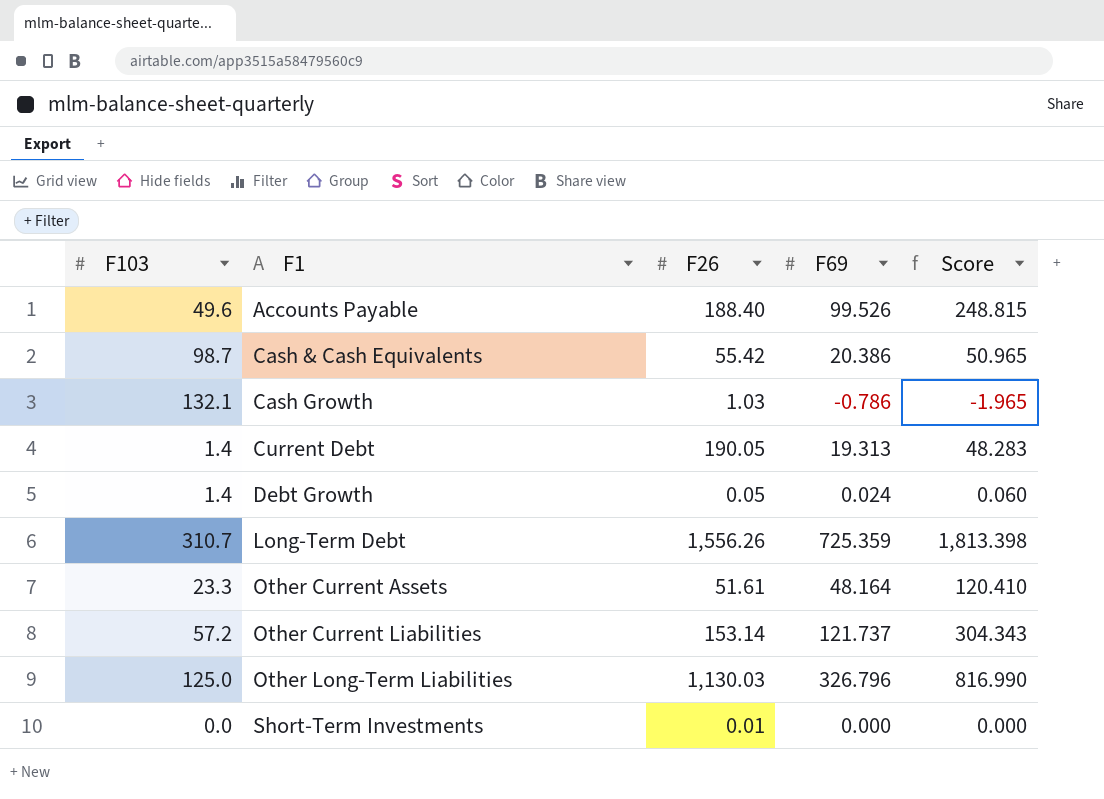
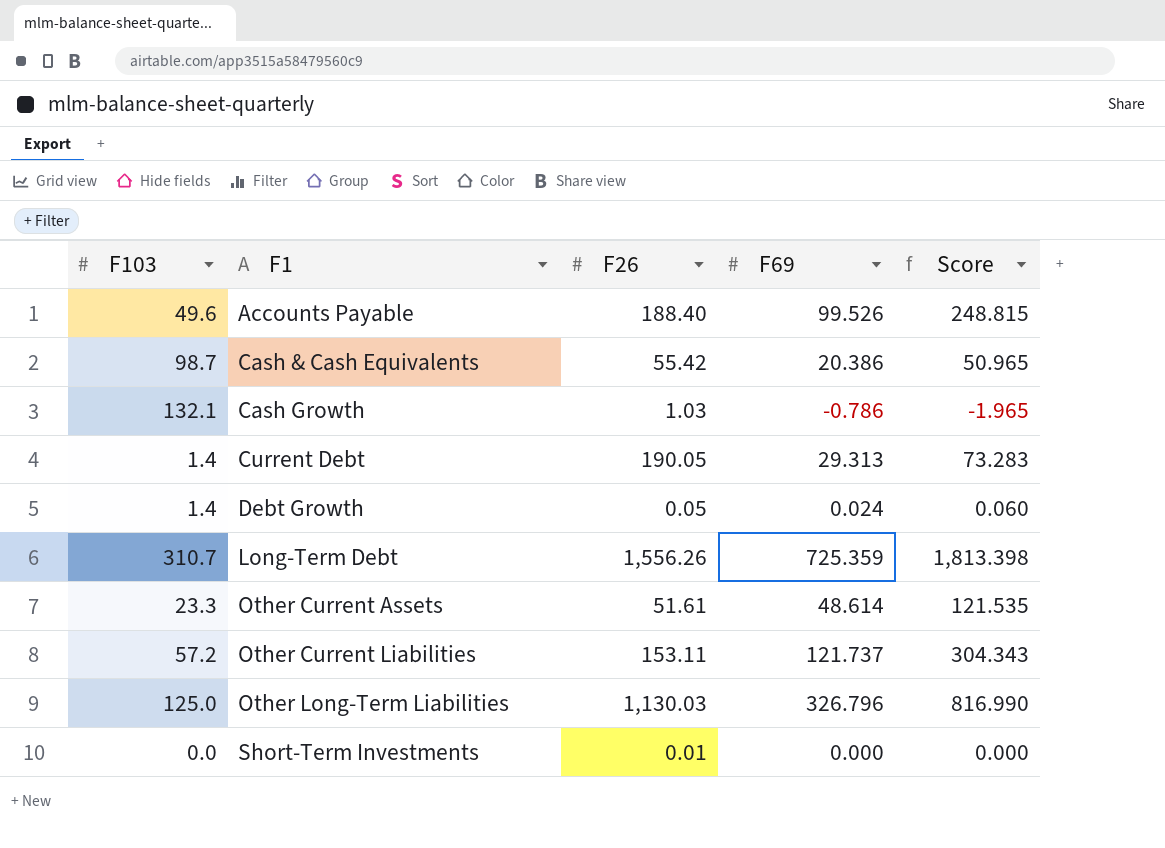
Current Debt | F69: 19.313 -> 29.313
Current Debt | Score: 48.283 -> 73.283
Other Current Assets | F69: 48.164 -> 48.614
Other Current Assets | Score: 120.410 -> 121.535
Other Current Liabilities | F26: 153.14 -> 153.11

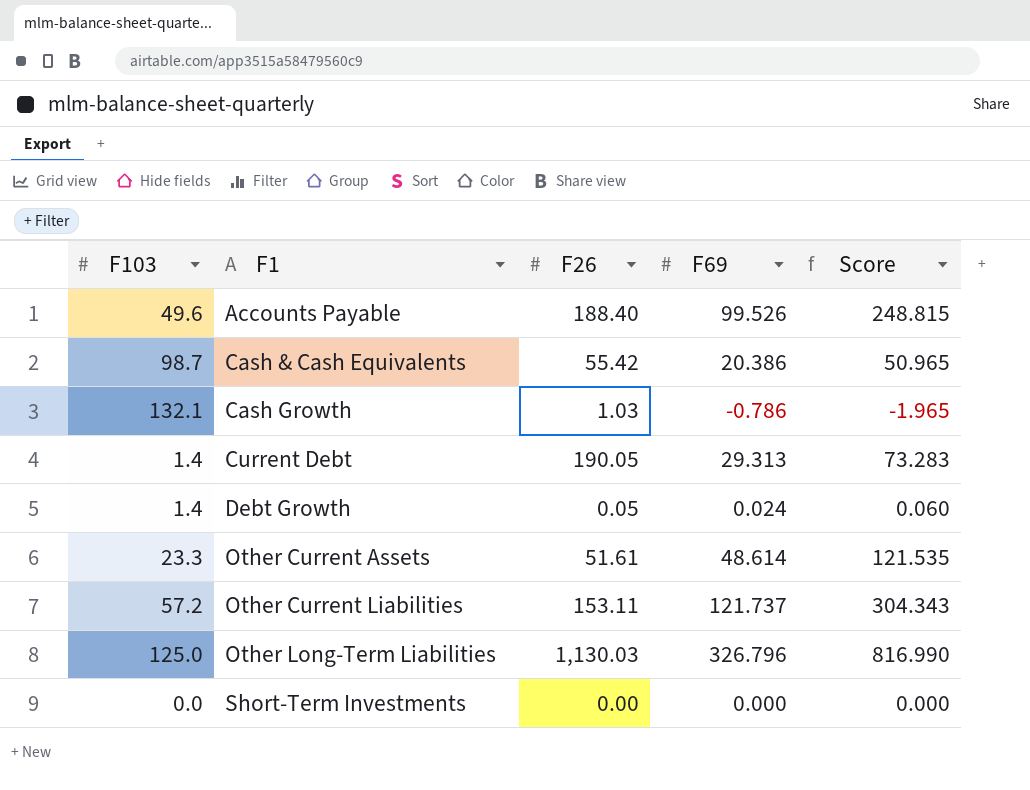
row Long-Term Debt: 310.7 | 1,556.26 | 725.359 | 1,813.398 -> none
Short-Term Investments | F26: 0.01 -> 0.00

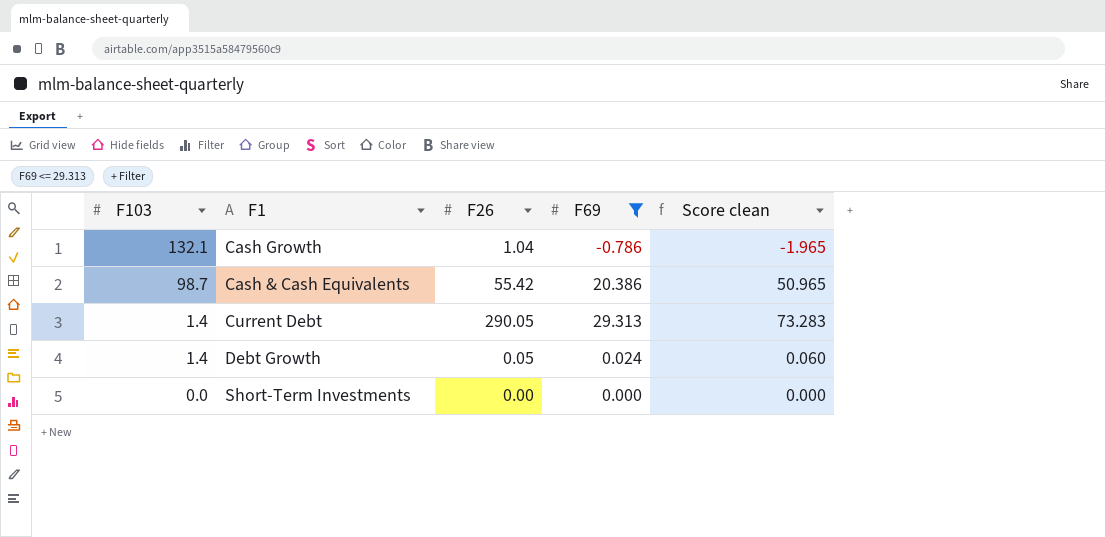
filter: none -> F69 <= 29.313
row order: F1 ascending -> F103 descending
column name: Score -> Score clean
Cash Growth | F26: 1.03 -> 1.04
Current Debt | F26: 190.05 -> 290.05

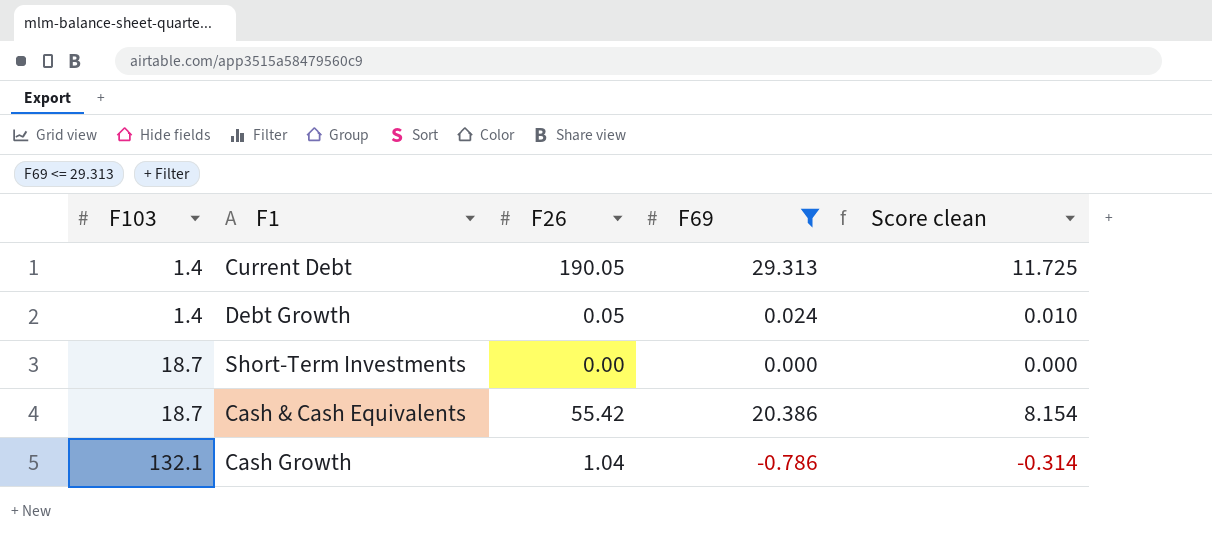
row order: F103 descending -> F103 ascending
column Score clean | formula: [F69] * 2.5 -> [F69] * 0.4
Current Debt | F26: 290.05 -> 190.05
Short-Term Investments | F103: 0.0 -> 18.7
Cash & Cash Equivalents | F103: 98.7 -> 18.7

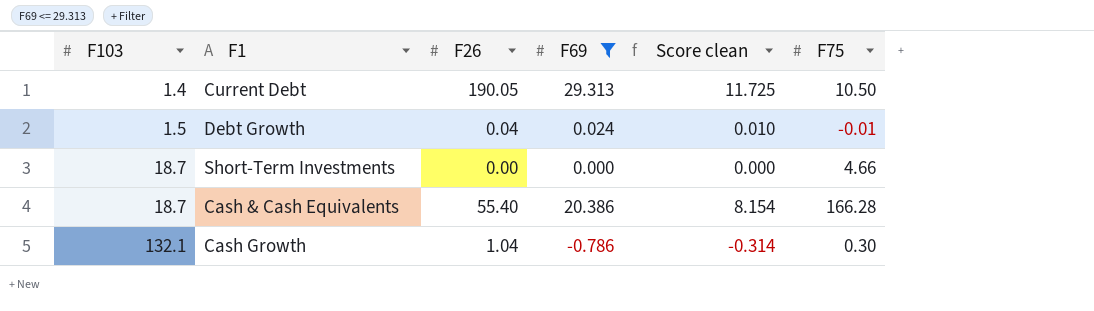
column F75 | position: none -> 6
Debt Growth | F103: 1.4 -> 1.5
Debt Growth | F26: 0.05 -> 0.04
Cash & Cash Equivalents | F26: 55.42 -> 55.40

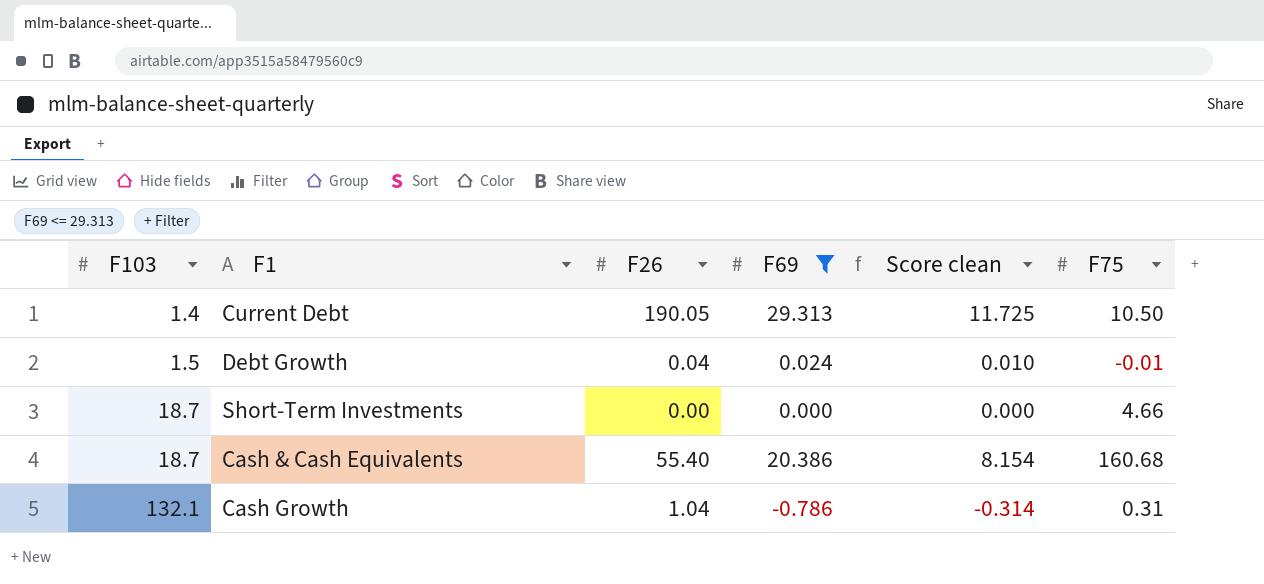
Cash & Cash Equivalents | F75: 166.28 -> 160.68
Cash Growth | F75: 0.30 -> 0.31

